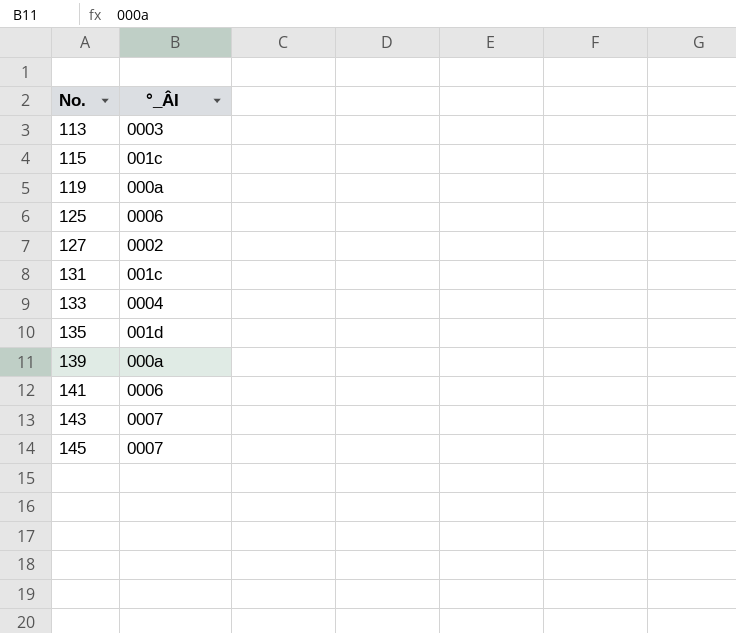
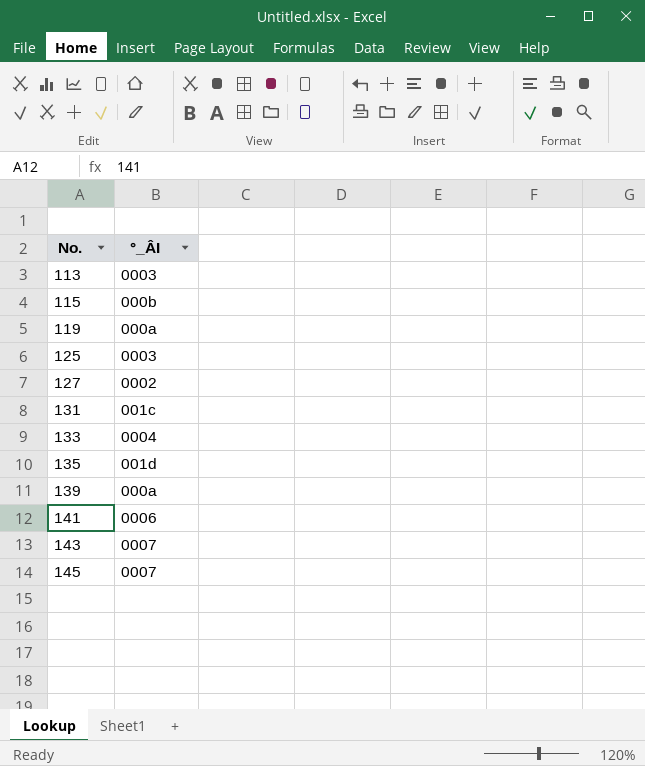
115 | °_ÂI: 001c -> 000b
125 | °_ÂI: 0006 -> 0003

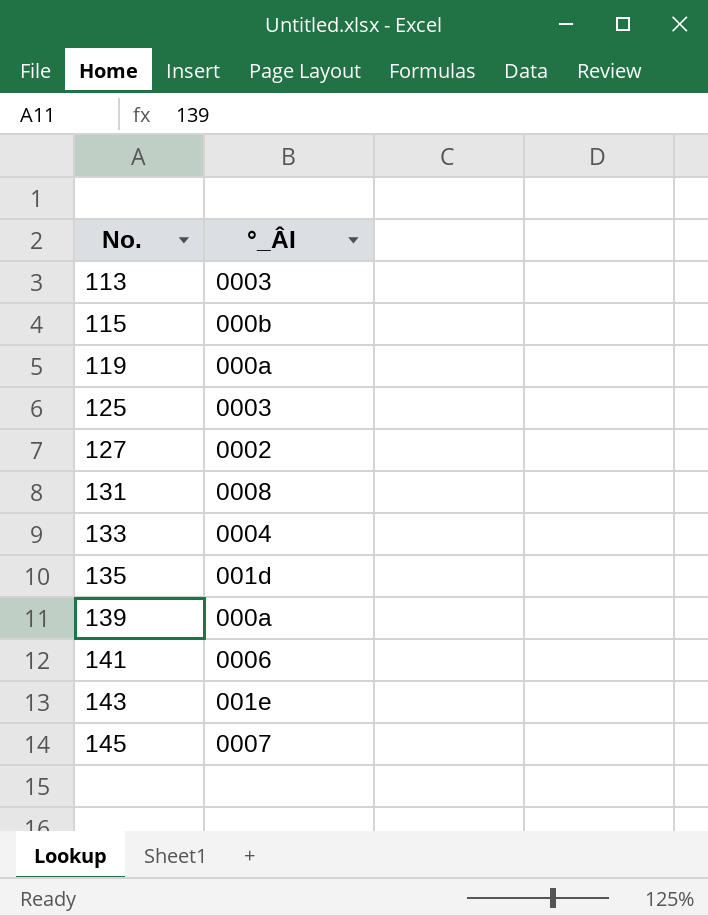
131 | °_ÂI: 001c -> 0008
143 | °_ÂI: 0007 -> 001e

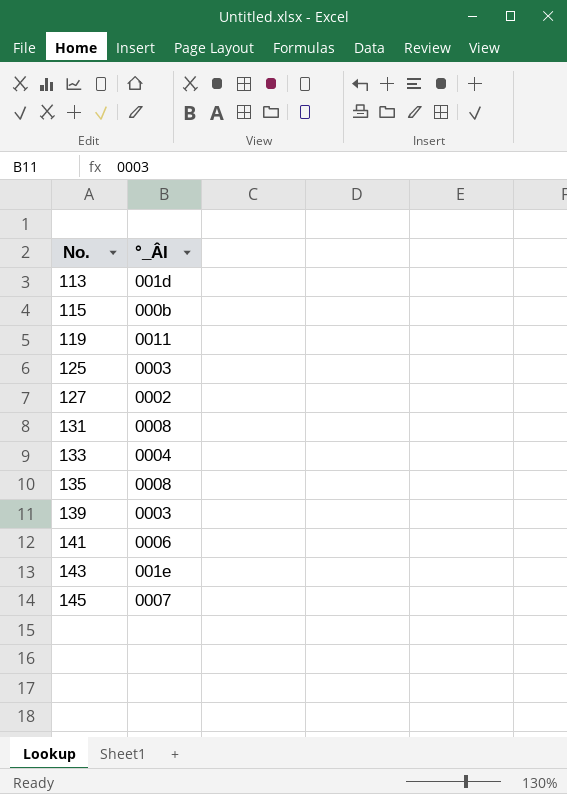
113 | °_ÂI: 0003 -> 001d
119 | °_ÂI: 000a -> 0011
135 | °_ÂI: 001d -> 0008
139 | °_ÂI: 000a -> 0003

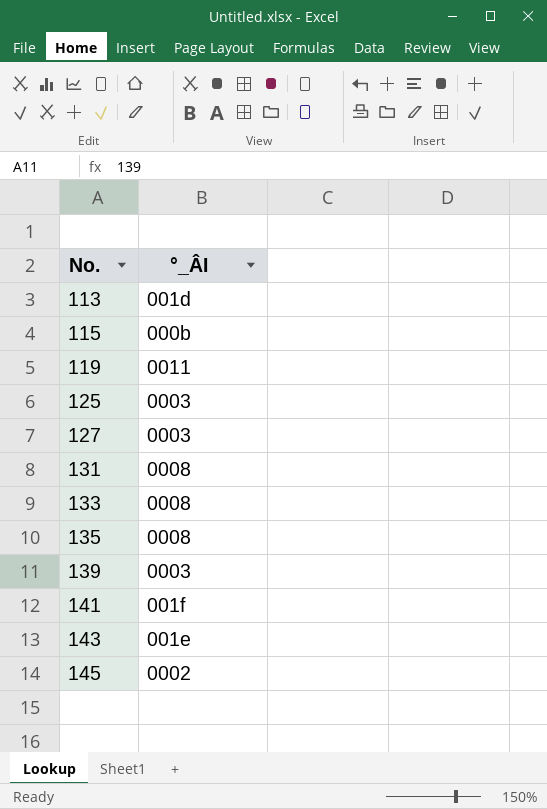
127 | °_ÂI: 0002 -> 0003
133 | °_ÂI: 0004 -> 0008
141 | °_ÂI: 0006 -> 001f
145 | °_ÂI: 0007 -> 0002

